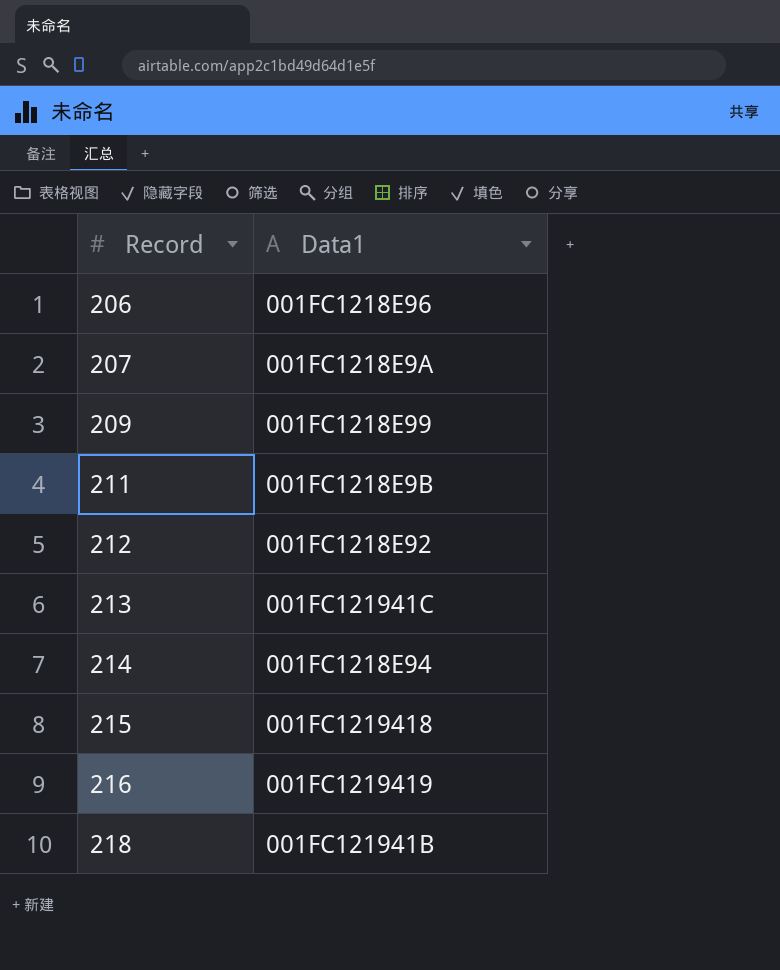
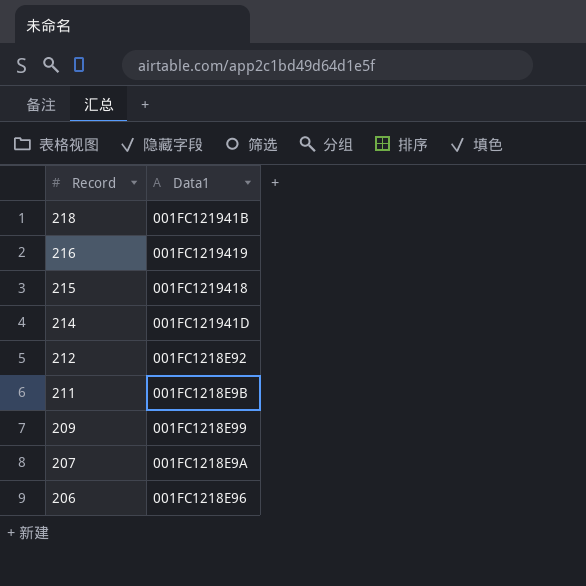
row order: Record ascending -> Record descending
row 213: 001FC121941C -> none
214 | Data1: 001FC1218E94 -> 001FC121941D

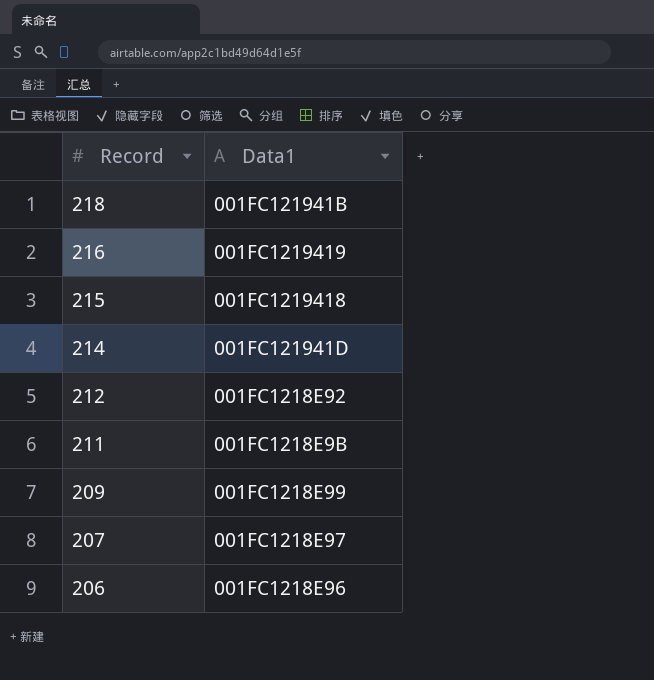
207 | Data1: 001FC1218E9A -> 001FC1218E97

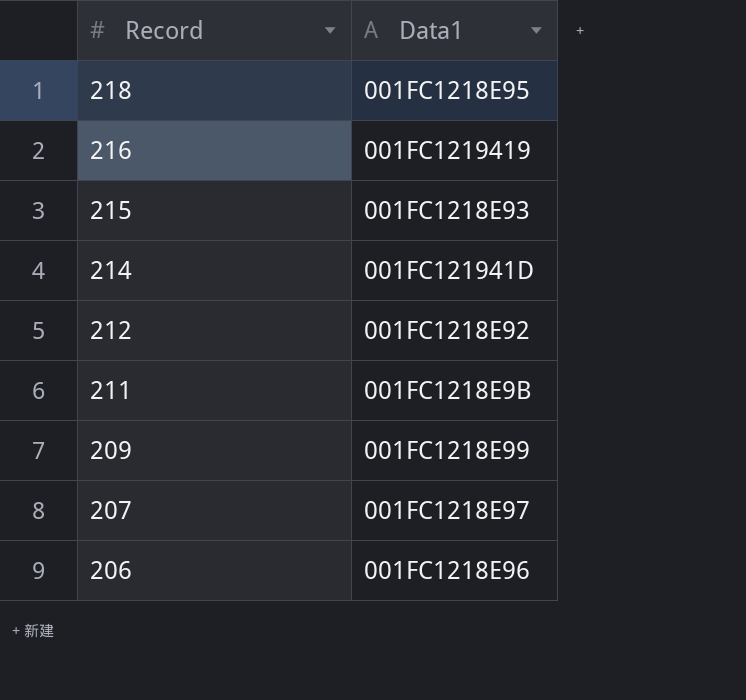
218 | Data1: 001FC121941B -> 001FC1218E95
215 | Data1: 001FC1219418 -> 001FC1218E93

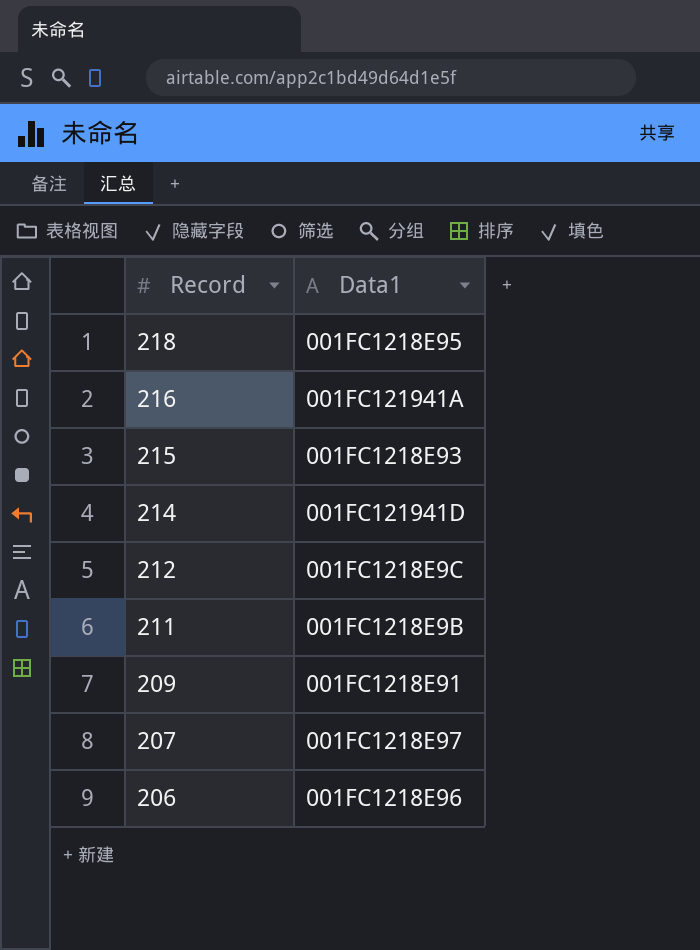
216 | Data1: 001FC1219419 -> 001FC121941A
212 | Data1: 001FC1218E92 -> 001FC1218E9C
209 | Data1: 001FC1218E99 -> 001FC1218E91

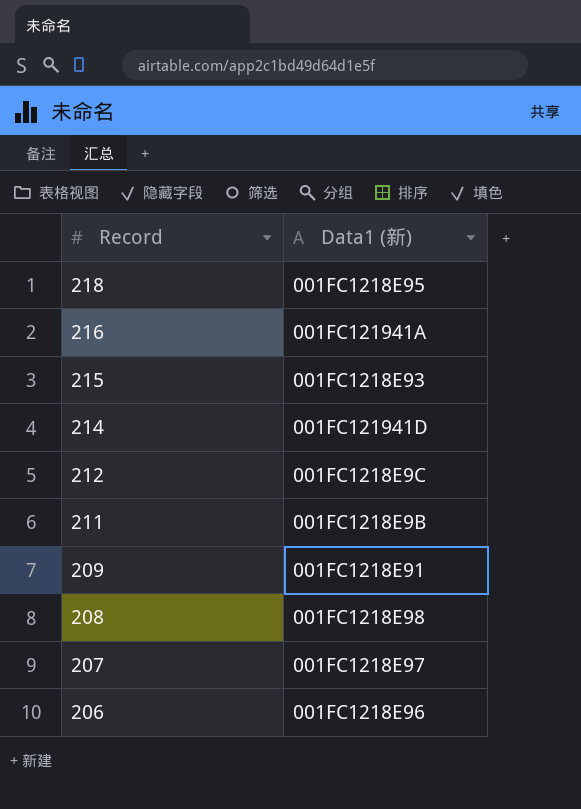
column name: Data1 -> Data1 (新)
row 208: none -> 001FC1218E98

